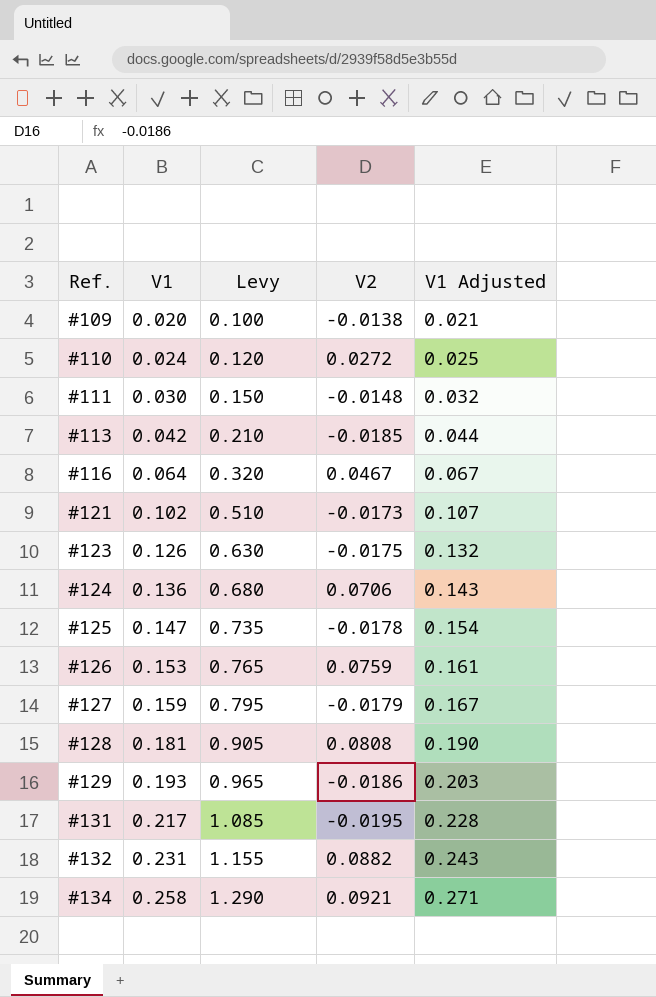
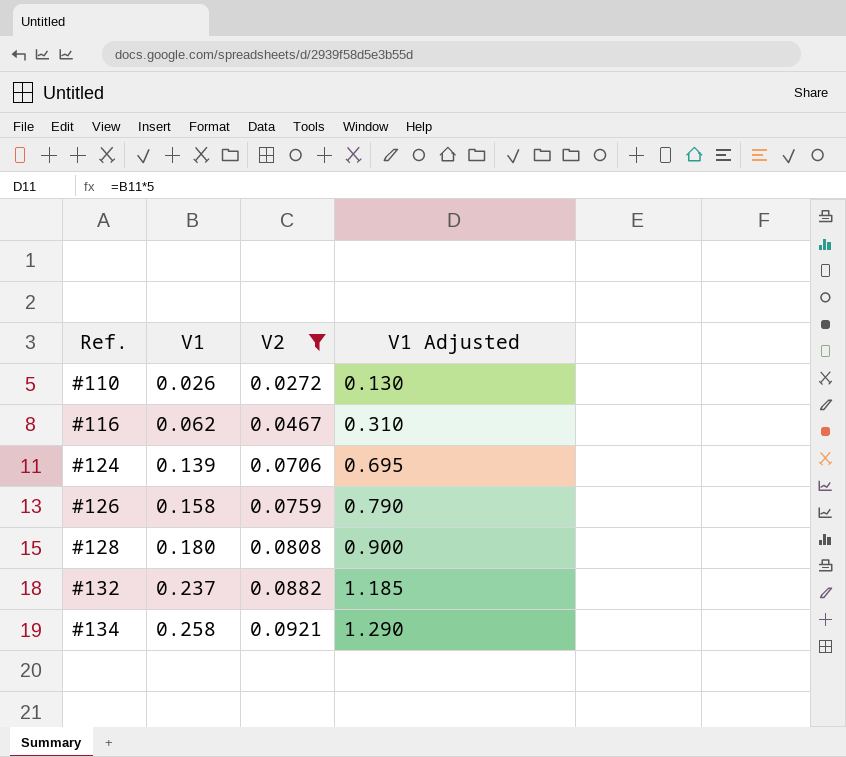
filter: none -> V2 >= 0.0272
column Levy | formula: [V1] * 5 -> none
column V1 Adjusted | formula: [V1] * 1.05 -> [V1] * 5
#110 | V1: 0.024 -> 0.026
#116 | V1: 0.064 -> 0.062
#124 | V1: 0.136 -> 0.139
#126 | V1: 0.153 -> 0.158
#128 | V1: 0.181 -> 0.180
#132 | V1: 0.231 -> 0.237

